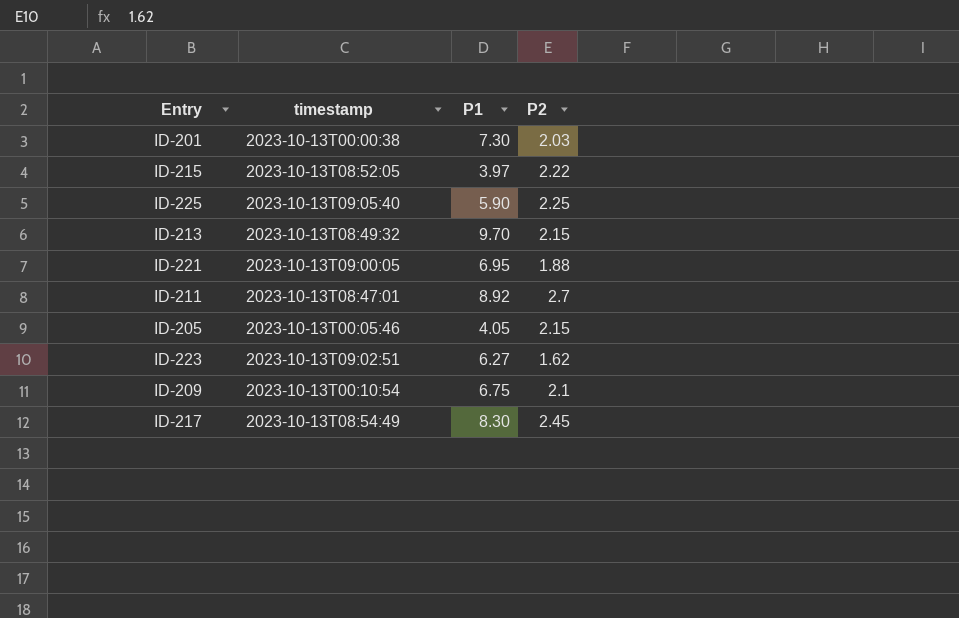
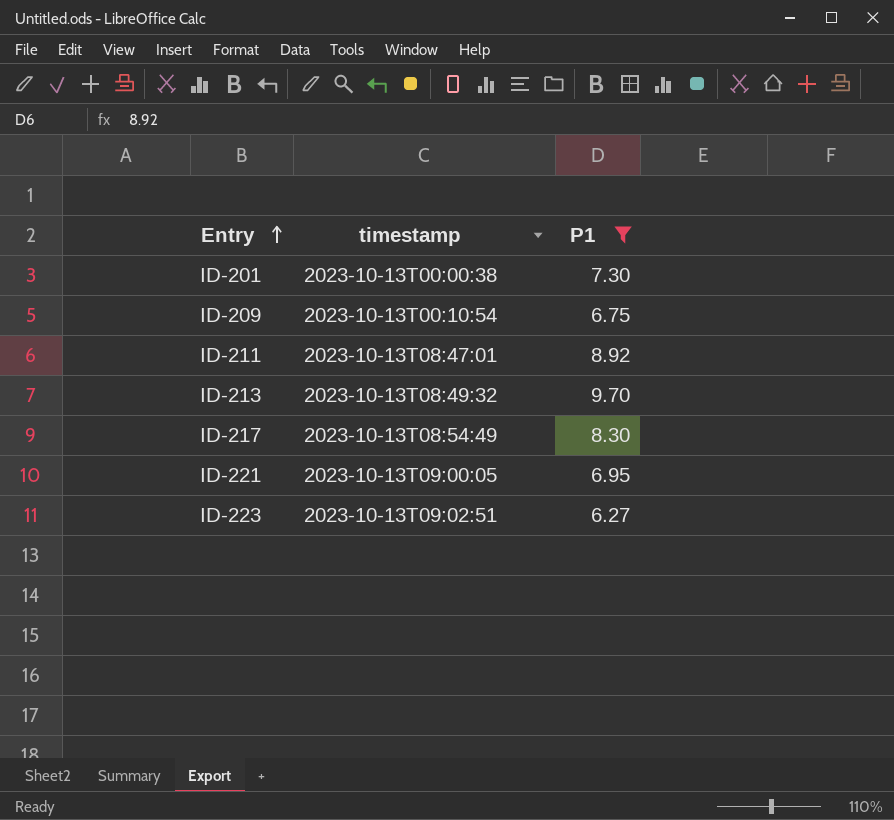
filter: none -> P1 >= 6.27
row order: none -> Entry ascending
column P2 | position: 4 -> none

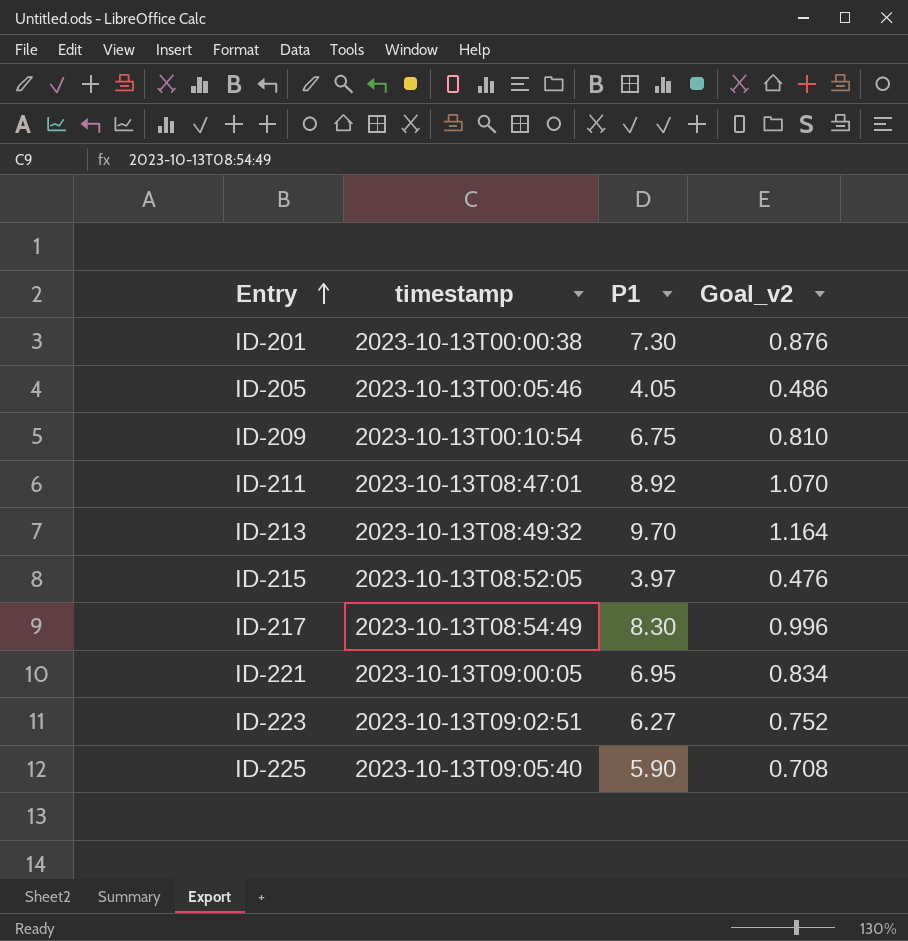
filter: P1 >= 6.27 -> none
column Goal_v2 | formula: none -> [P1] * 0.12

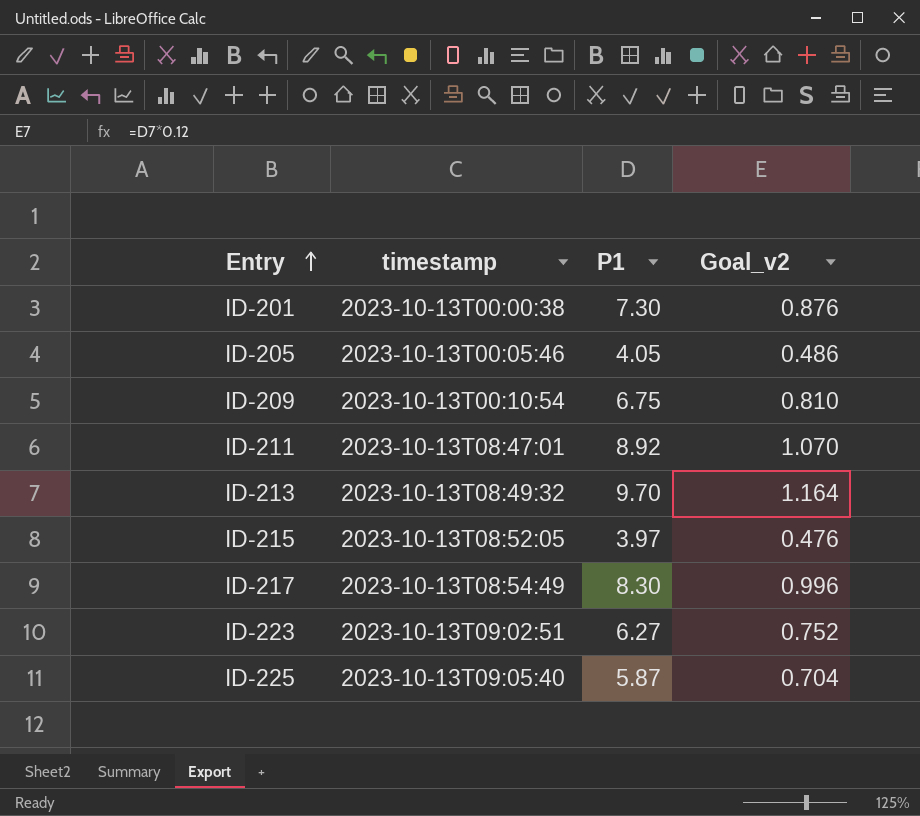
row ID-221: 2023-10-13T09:00:05 | 6.95 | 0.834 -> none
ID-225 | P1: 5.90 -> 5.87
ID-225 | Goal_v2: 0.708 -> 0.704

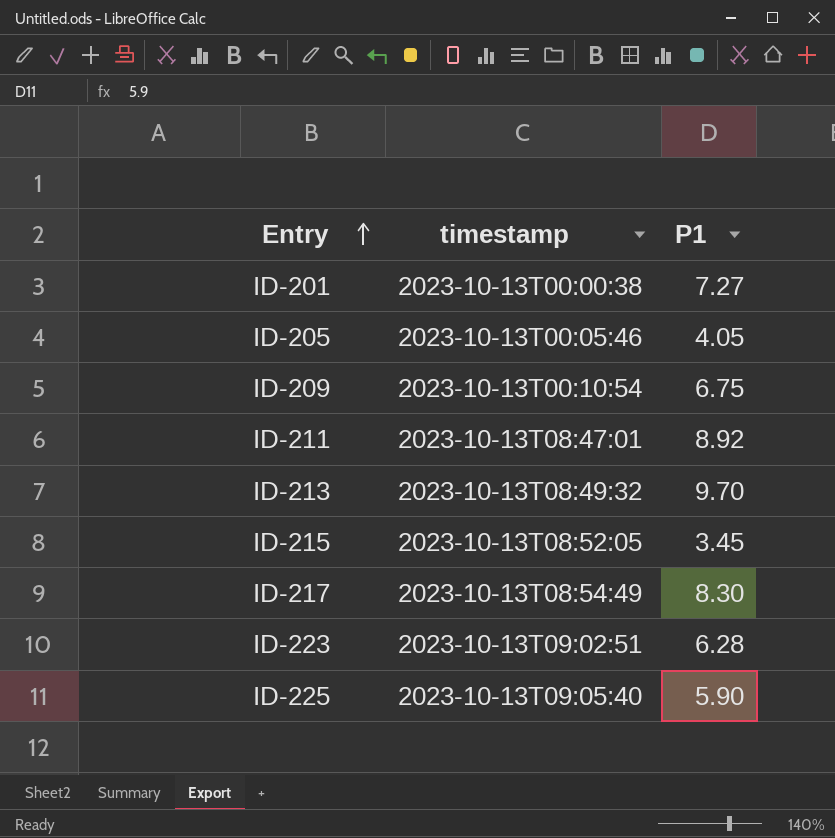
column Goal_v2 | formula: [P1] * 0.12 -> none
ID-201 | P1: 7.30 -> 7.27
ID-215 | P1: 3.97 -> 3.45
ID-223 | P1: 6.27 -> 6.28
ID-225 | P1: 5.87 -> 5.90

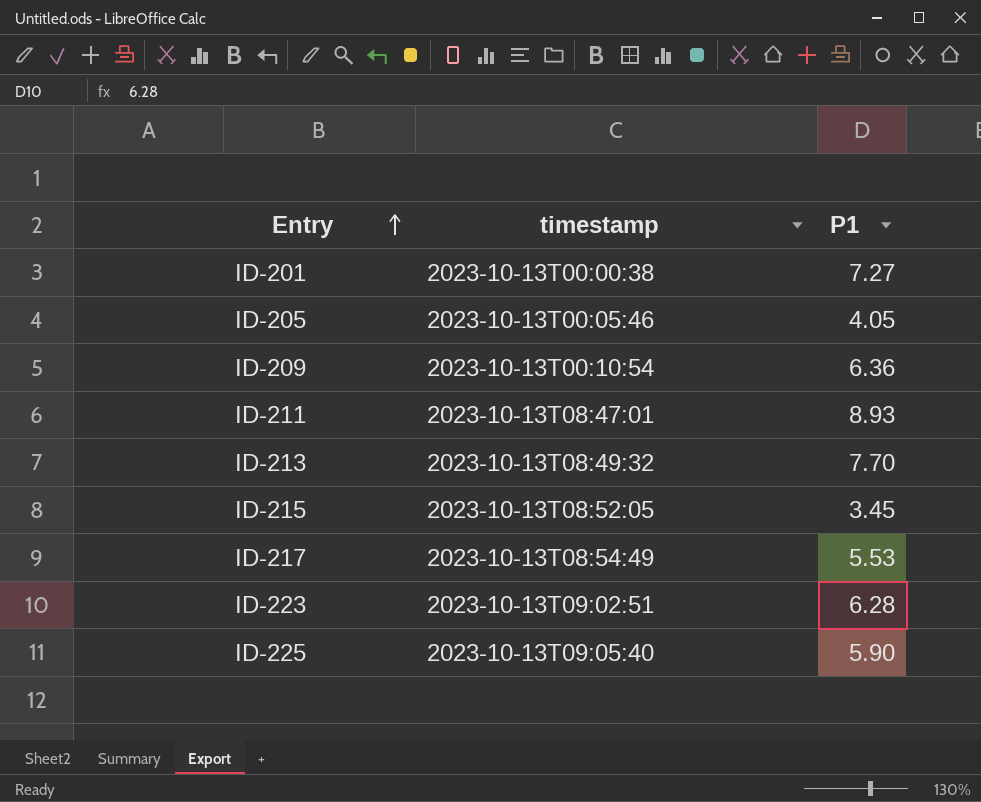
ID-209 | P1: 6.75 -> 6.36
ID-211 | P1: 8.92 -> 8.93
ID-213 | P1: 9.70 -> 7.70
ID-217 | P1: 8.30 -> 5.53

